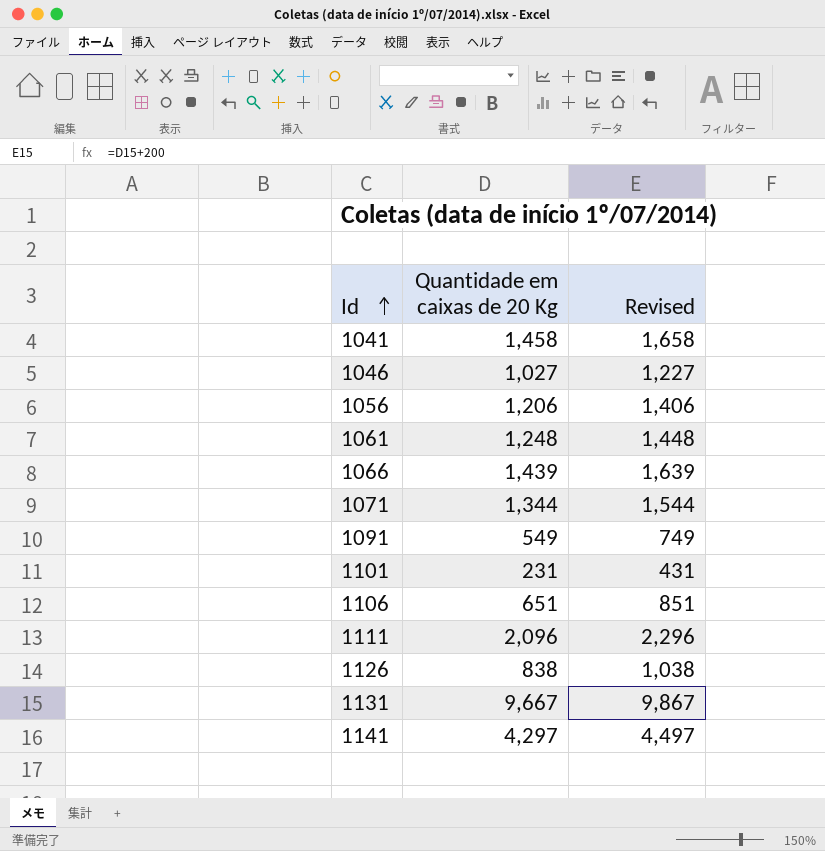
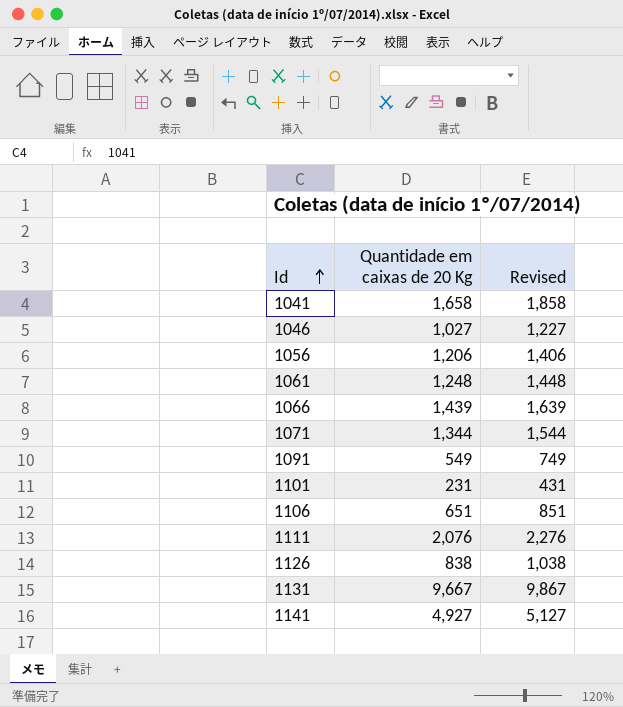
1041 | Quantidade em caixas de 20 Kg: 1,458 -> 1,658
1041 | Revised: 1,658 -> 1,858
1111 | Quantidade em caixas de 20 Kg: 2,096 -> 2,076
1111 | Revised: 2,296 -> 2,276
1141 | Quantidade em caixas de 20 Kg: 4,297 -> 4,927
1141 | Revised: 4,497 -> 5,127

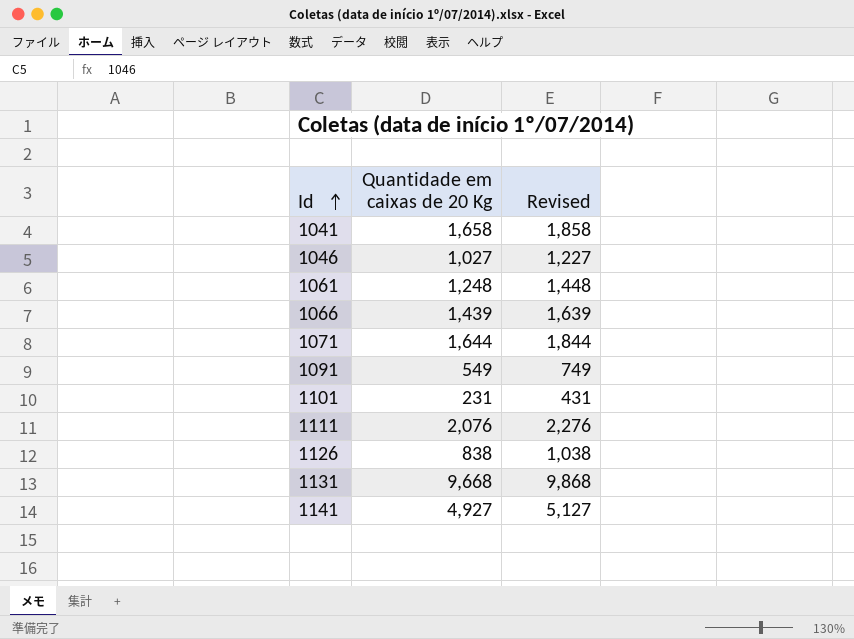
row 1056: 1,206 | 1,406 -> none
row 1106: 651 | 851 -> none
1071 | Quantidade em caixas de 20 Kg: 1,344 -> 1,644
1071 | Revised: 1,544 -> 1,844
1131 | Quantidade em caixas de 20 Kg: 9,667 -> 9,668
1131 | Revised: 9,867 -> 9,868

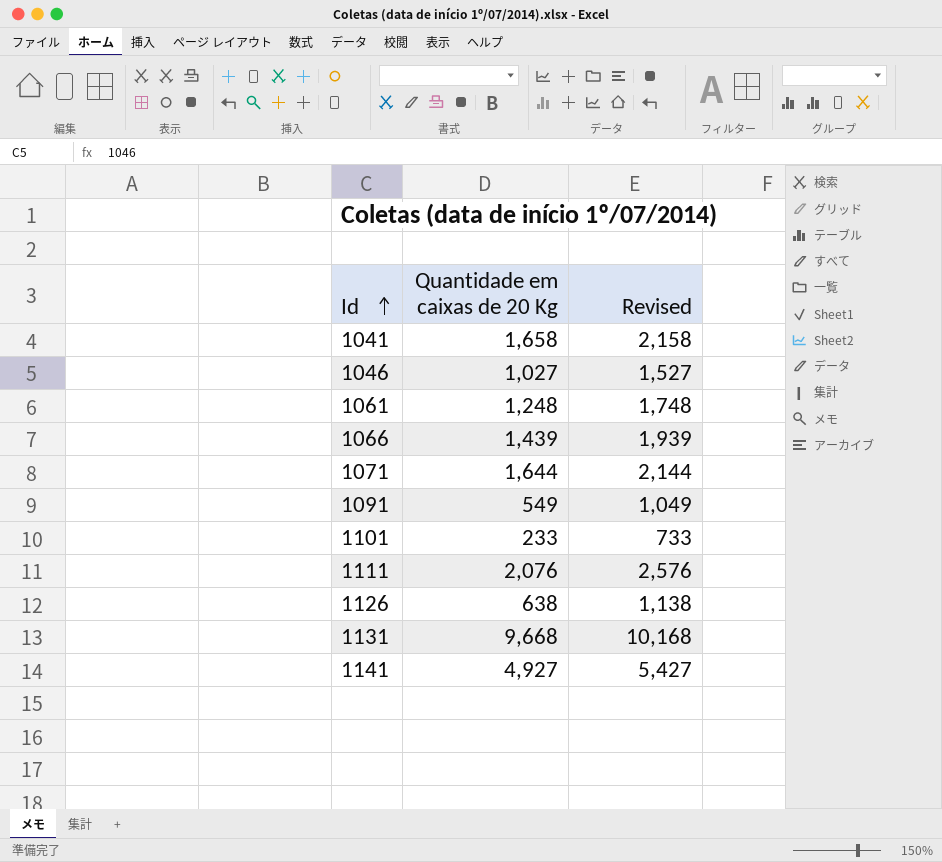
column Revised | formula: [Quantidade em caixas de 20 Kg] + 200 -> [Quantidade em caixas de 20 Kg] + 500
1101 | Quantidade em caixas de 20 Kg: 231 -> 233
1126 | Quantidade em caixas de 20 Kg: 838 -> 638

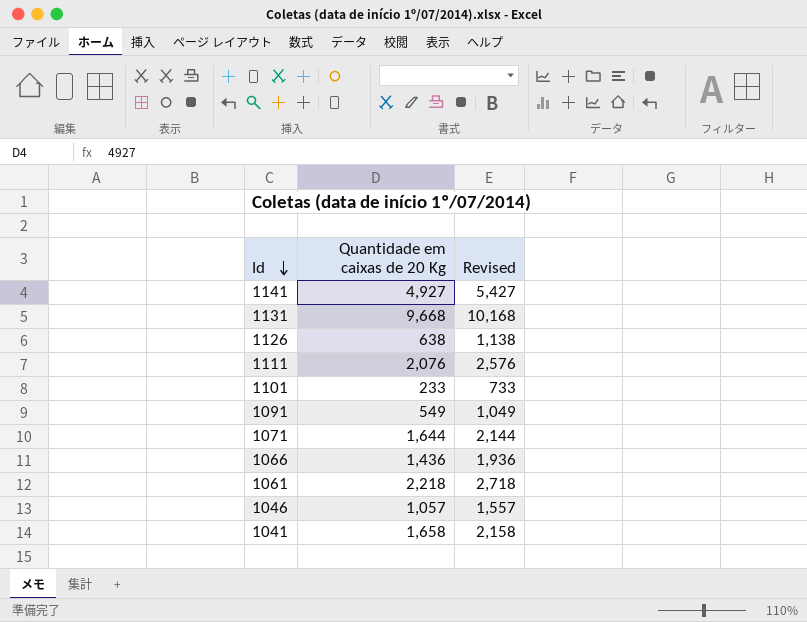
row order: Id ascending -> Id descending
1066 | Quantidade em caixas de 20 Kg: 1,439 -> 1,436
1066 | Revised: 1,939 -> 1,936
1061 | Quantidade em caixas de 20 Kg: 1,248 -> 2,218
1061 | Revised: 1,748 -> 2,718
1046 | Quantidade em caixas de 20 Kg: 1,027 -> 1,057
1046 | Revised: 1,527 -> 1,557

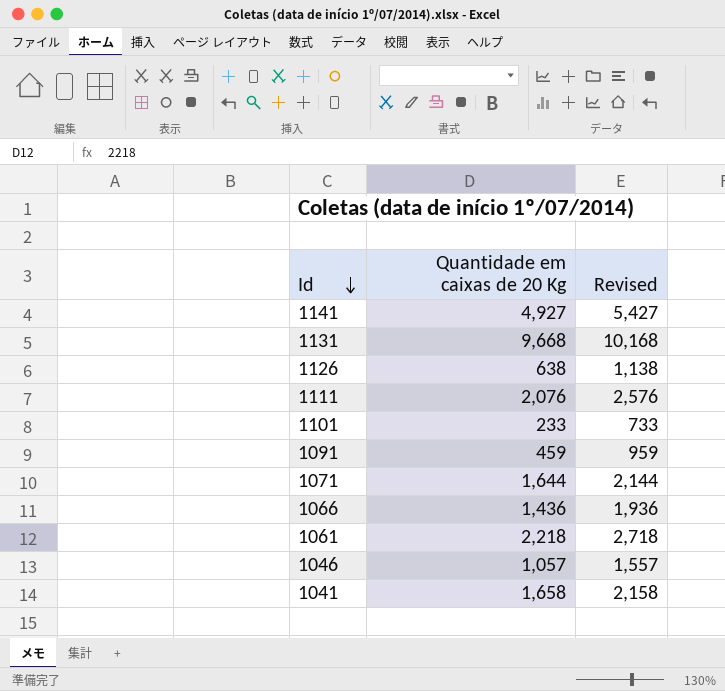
1091 | Quantidade em caixas de 20 Kg: 549 -> 459
1091 | Revised: 1,049 -> 959

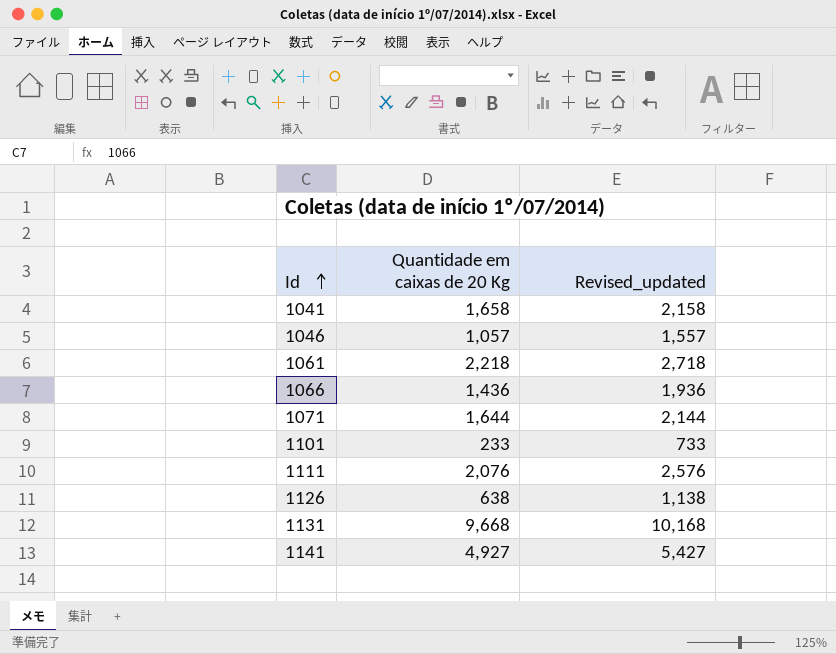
row order: Id descending -> Id ascending
column name: Revised -> Revised_updated
row 1091: 459 | 959 -> none

